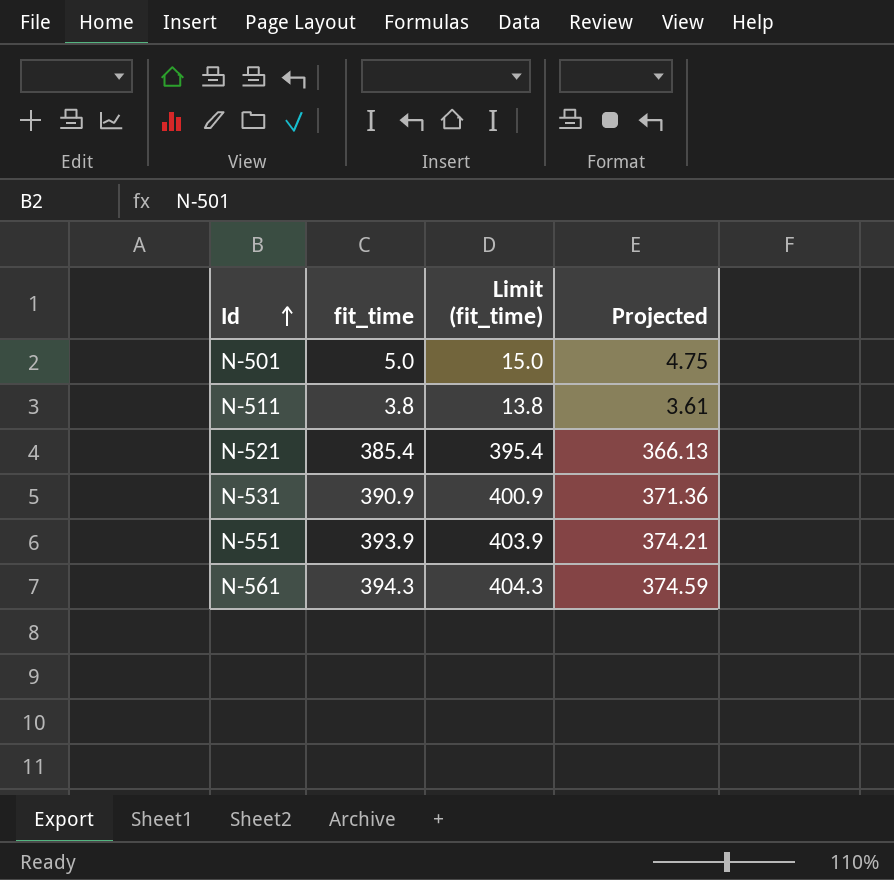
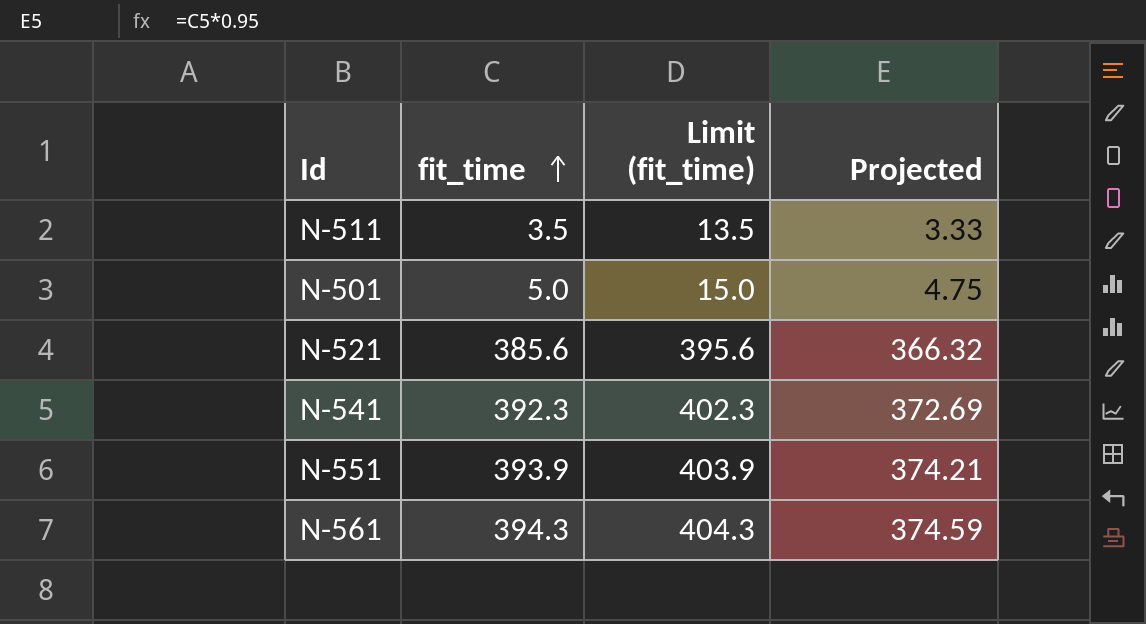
row order: Id ascending -> fit_time ascending
row N-531: 390.9 | 400.9 | 371.36 -> none
N-511 | fit_time: 3.8 -> 3.5
N-511 | Limit (fit_time): 13.8 -> 13.5
N-511 | Projected: 3.61 -> 3.33
N-521 | fit_time: 385.4 -> 385.6
N-521 | Limit (fit_time): 395.4 -> 395.6
N-521 | Projected: 366.13 -> 366.32
row N-541: none -> 392.3 | 402.3 | 372.69

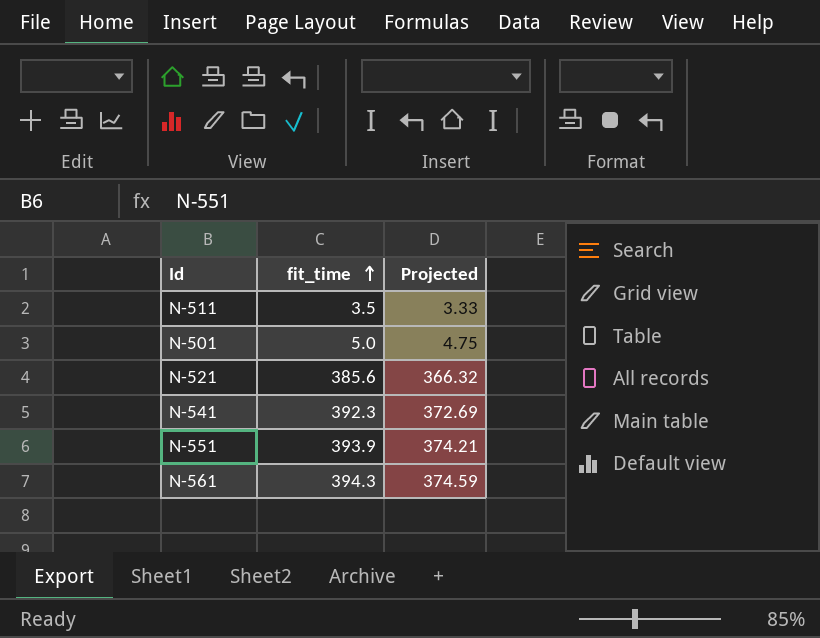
column Limit (fit_time) | formula: [fit_time] + 10 -> none

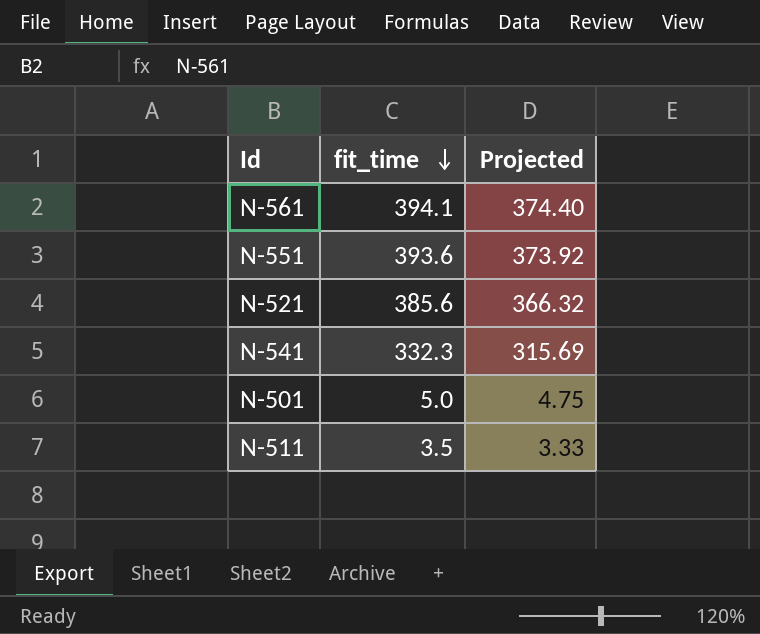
row order: fit_time ascending -> fit_time descending
N-561 | fit_time: 394.3 -> 394.1
N-561 | Projected: 374.59 -> 374.40
N-551 | fit_time: 393.9 -> 393.6
N-551 | Projected: 374.21 -> 373.92
N-541 | fit_time: 392.3 -> 332.3
N-541 | Projected: 372.69 -> 315.69

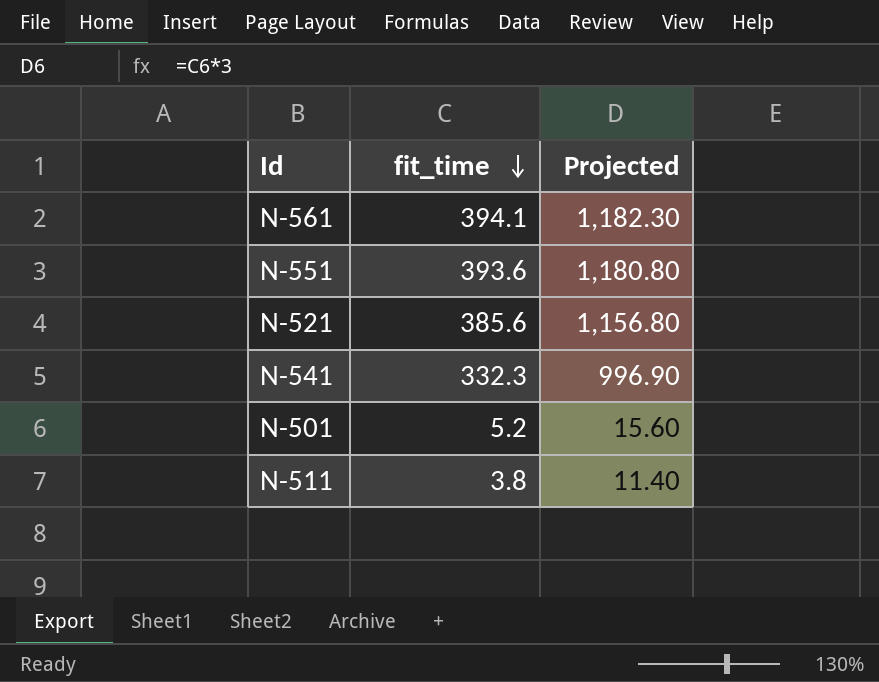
column Projected | formula: [fit_time] * 0.95 -> [fit_time] * 3
N-501 | fit_time: 5.0 -> 5.2
N-511 | fit_time: 3.5 -> 3.8

